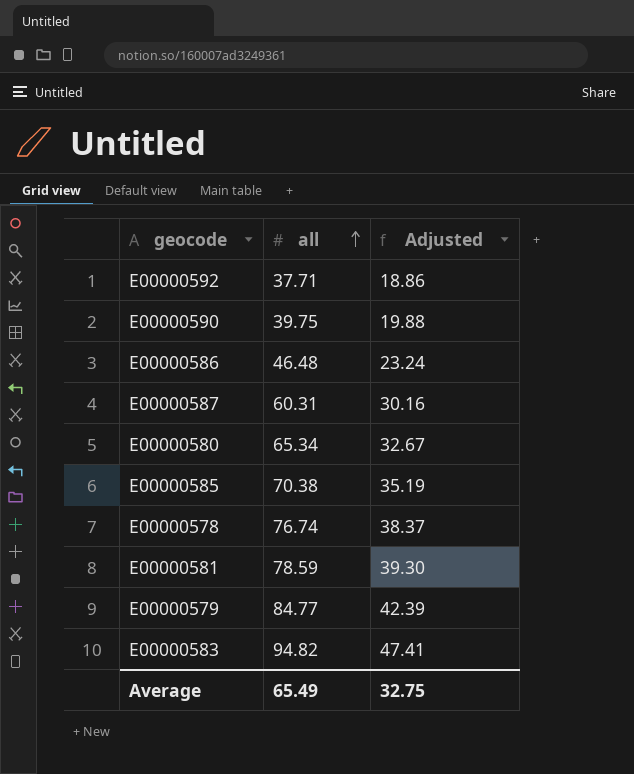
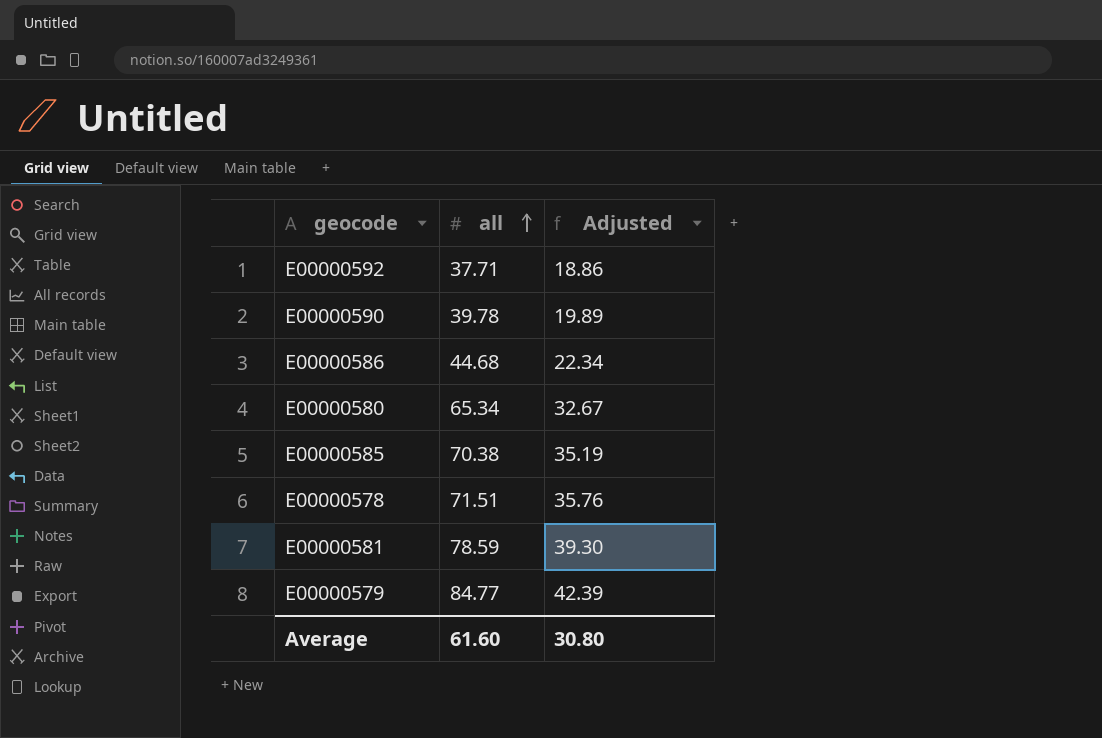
row E00000587: 60.31 | 30.16 -> none
row E00000583: 94.82 | 47.41 -> none
E00000590 | all: 39.75 -> 39.78
E00000590 | Adjusted: 19.88 -> 19.89
E00000586 | all: 46.48 -> 44.68
E00000586 | Adjusted: 23.24 -> 22.34
E00000578 | all: 76.74 -> 71.51
E00000578 | Adjusted: 38.37 -> 35.76
Average | all: 65.49 -> 61.60
Average | Adjusted: 32.75 -> 30.80

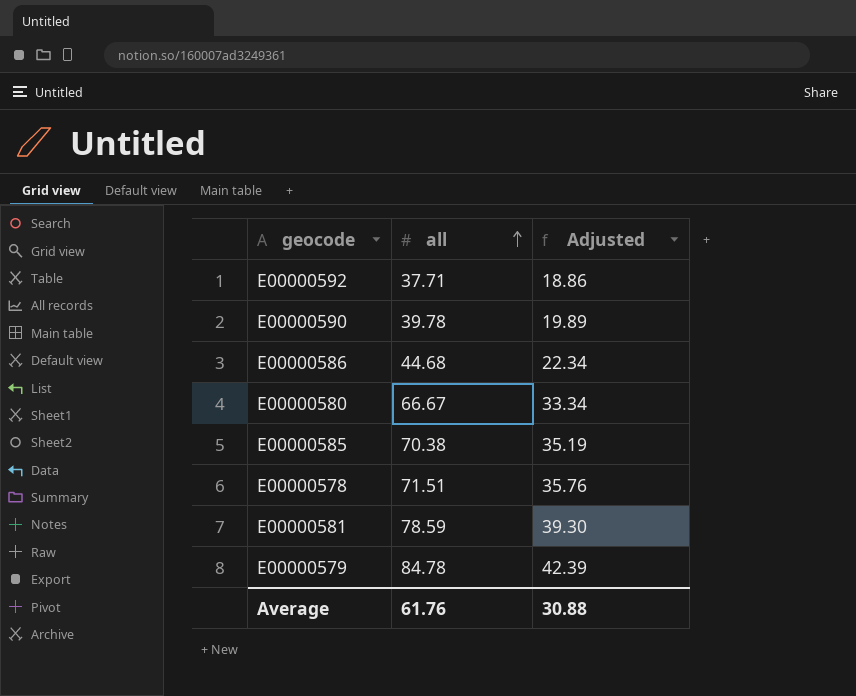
E00000580 | all: 65.34 -> 66.67
E00000580 | Adjusted: 32.67 -> 33.34
E00000579 | all: 84.77 -> 84.78
Average | all: 61.60 -> 61.76
Average | Adjusted: 30.80 -> 30.88

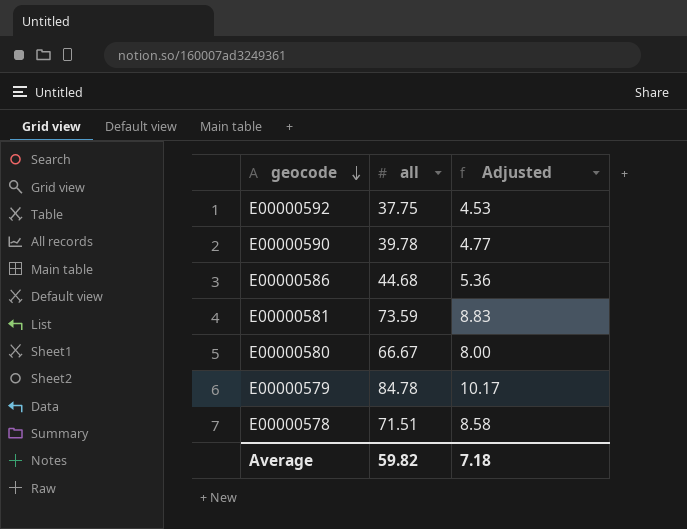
row order: all ascending -> geocode descending
column Adjusted | formula: [all] * 0.5 -> [all] * 0.12
row E00000585: 70.38 | 35.19 -> none
E00000592 | all: 37.71 -> 37.75
E00000581 | all: 78.59 -> 73.59
Average | all: 61.76 -> 59.82
Average | Adjusted: 30.88 -> 7.18

